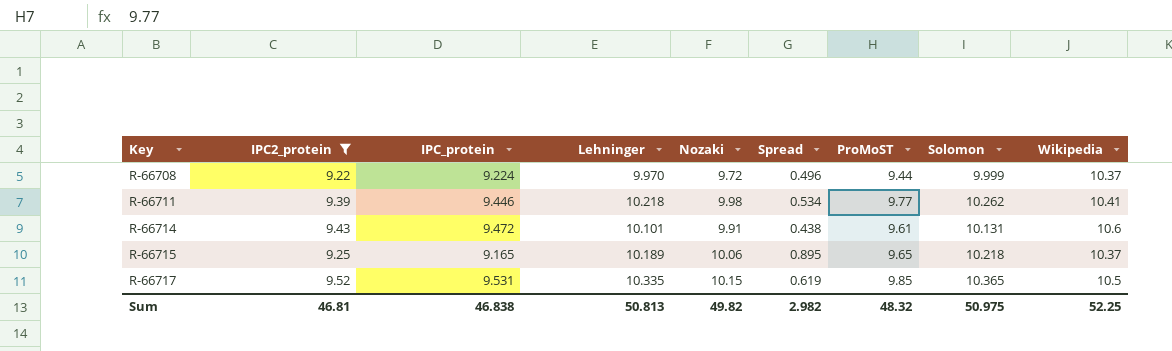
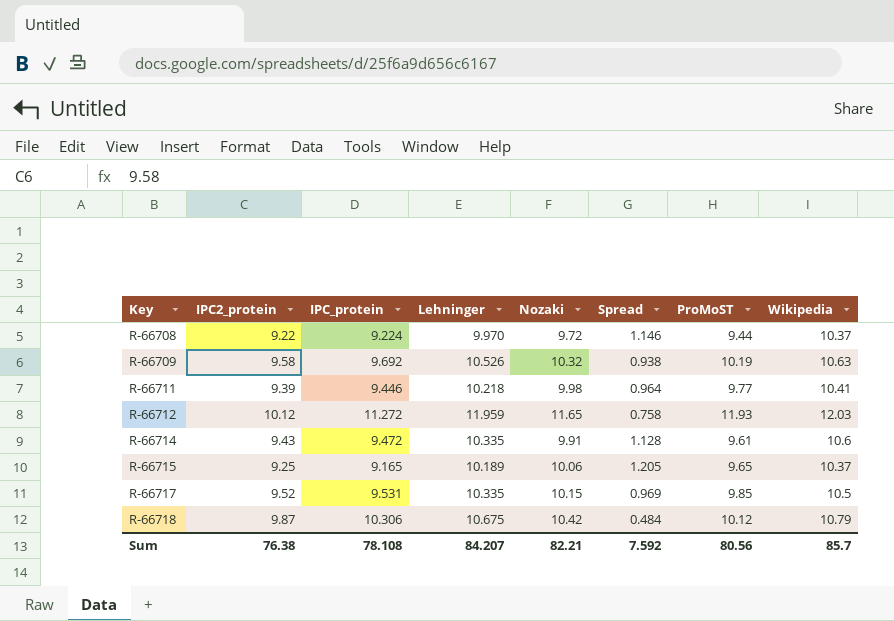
filter: IPC2_protein <= 9.52 -> none
column Solomon | position: 8 -> none
column Spread | formula: [Nozaki] - [IPC_protein] -> [Wikipedia] - [IPC_protein]
R-66714 | Lehninger: 10.101 -> 10.335
Sum | IPC2_protein: 46.81 -> 76.38
Sum | IPC_protein: 46.838 -> 78.108
Sum | Lehninger: 50.813 -> 84.207
Sum | Nozaki: 49.82 -> 82.21
Sum | Spread: 2.982 -> 7.592
Sum | ProMoST: 48.32 -> 80.56
Sum | Wikipedia: 52.25 -> 85.7

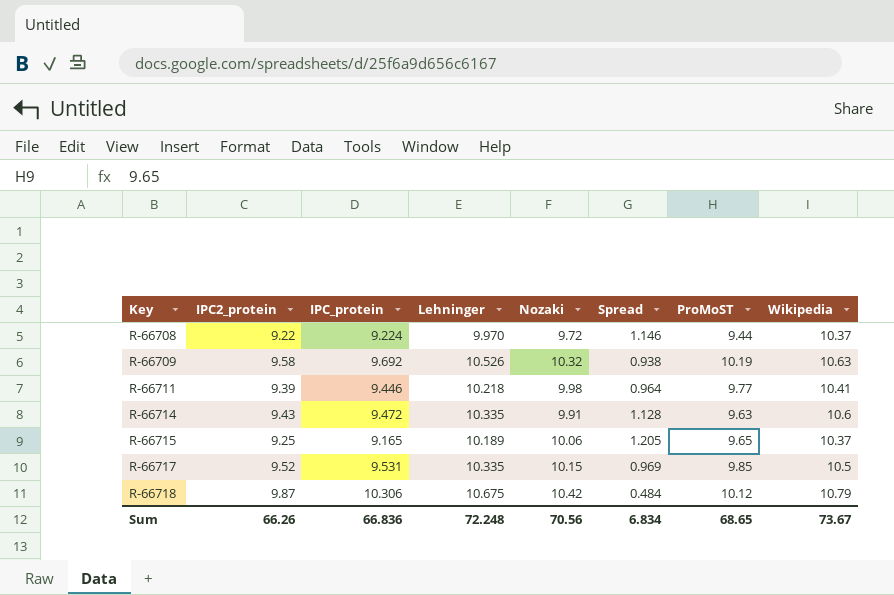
row R-66712: 10.12 | 11.272 | 11.959 | 11.65 | 0.758 | 11.93 | 12.03 -> none
R-66714 | ProMoST: 9.61 -> 9.63
Sum | IPC2_protein: 76.38 -> 66.26
Sum | IPC_protein: 78.108 -> 66.836
Sum | Lehninger: 84.207 -> 72.248
Sum | Nozaki: 82.21 -> 70.56
Sum | Spread: 7.592 -> 6.834
Sum | ProMoST: 80.56 -> 68.65
Sum | Wikipedia: 85.7 -> 73.67

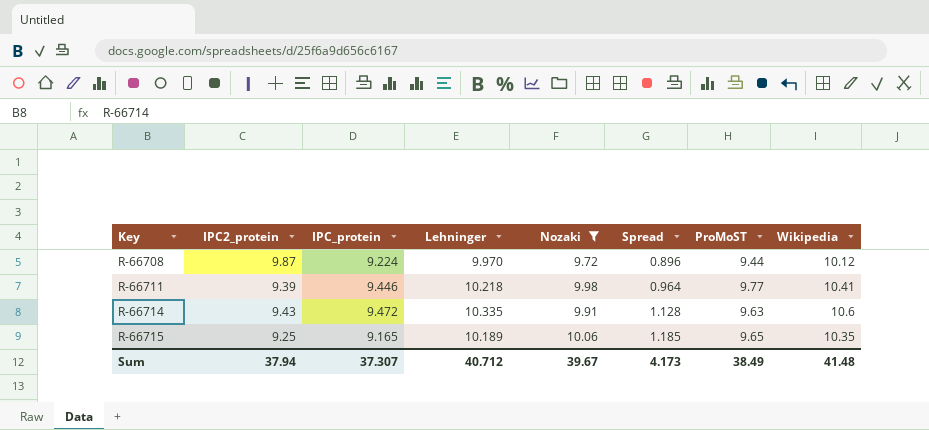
filter: none -> Nozaki <= 10.06
R-66708 | IPC2_protein: 9.22 -> 9.87
R-66708 | Spread: 1.146 -> 0.896
R-66708 | Wikipedia: 10.37 -> 10.12
R-66715 | Spread: 1.205 -> 1.185
R-66715 | Wikipedia: 10.37 -> 10.35
Sum | IPC2_protein: 66.26 -> 37.94
Sum | IPC_protein: 66.836 -> 37.307
Sum | Lehninger: 72.248 -> 40.712
Sum | Nozaki: 70.56 -> 39.67
Sum | Spread: 6.834 -> 4.173
Sum | ProMoST: 68.65 -> 38.49
Sum | Wikipedia: 73.67 -> 41.48

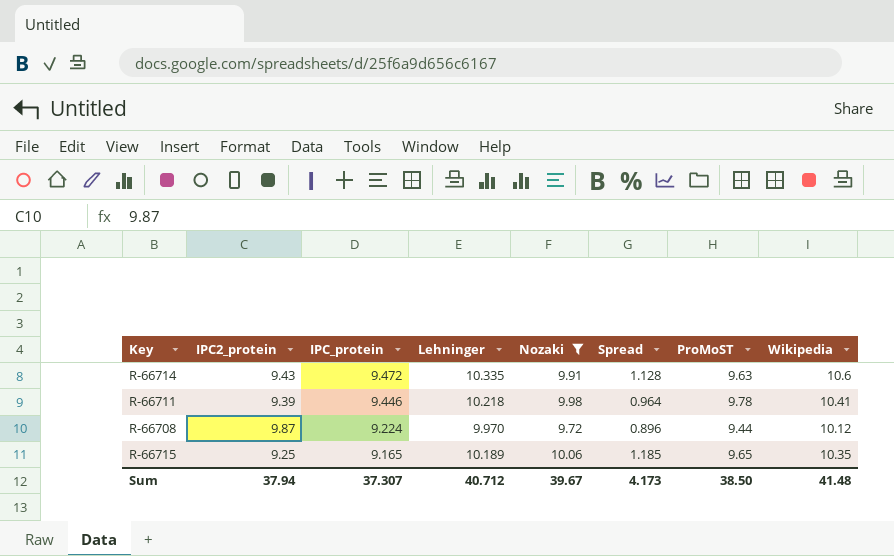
row order: Key ascending -> IPC_protein descending
R-66711 | ProMoST: 9.77 -> 9.78
Sum | ProMoST: 38.49 -> 38.50

